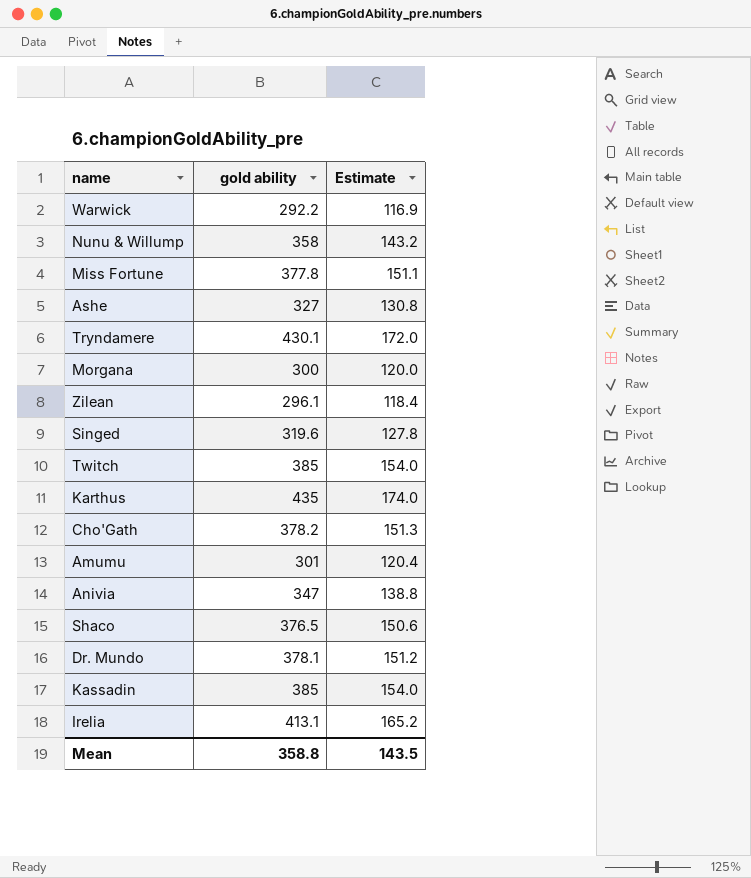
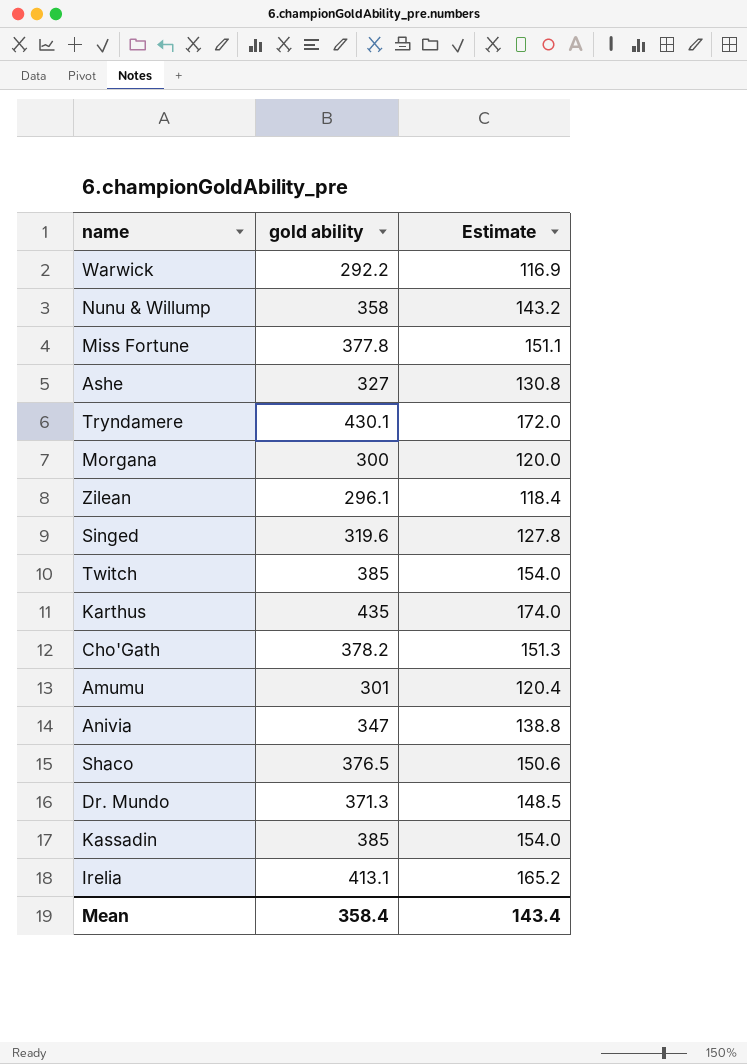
Dr. Mundo | gold ability: 378.1 -> 371.3
Dr. Mundo | Estimate: 151.2 -> 148.5
Mean | gold ability: 358.8 -> 358.4
Mean | Estimate: 143.5 -> 143.4

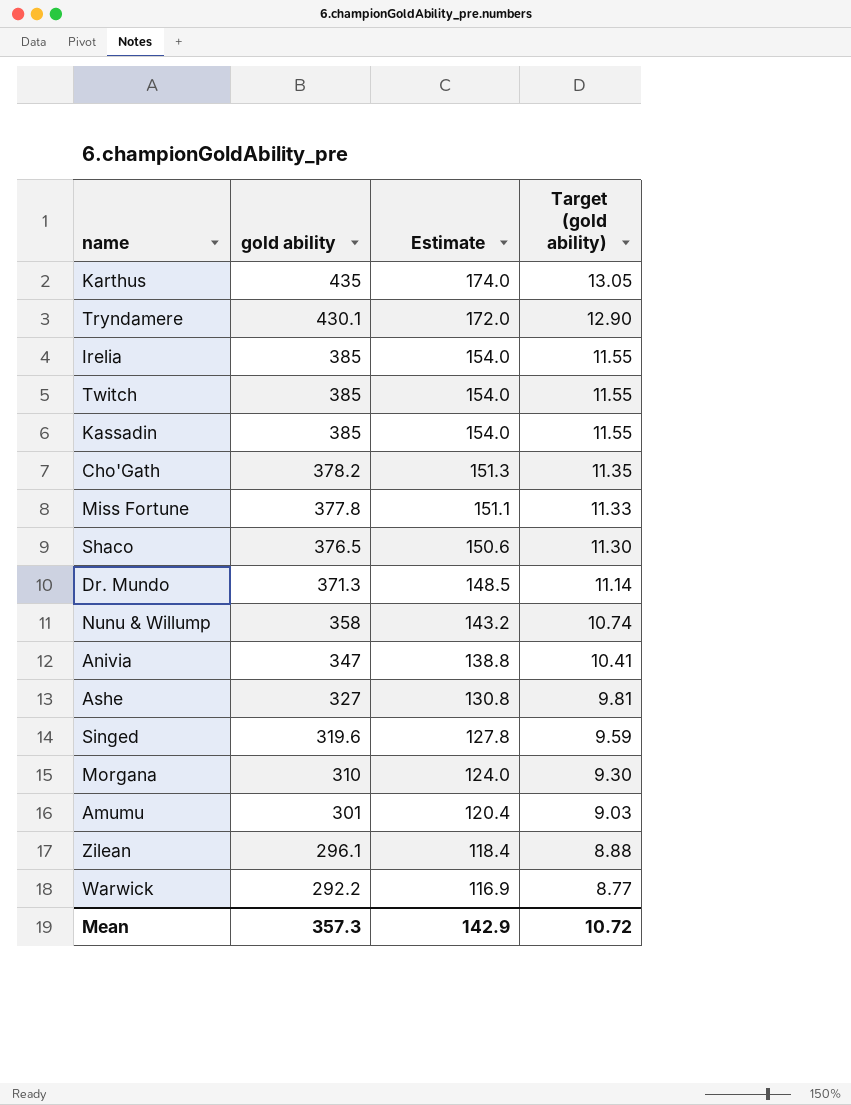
row order: none -> gold ability descending
column Target (gold ability) | formula: none -> [gold ability] * 0.03
Irelia | gold ability: 413.1 -> 385
Irelia | Estimate: 165.2 -> 154.0
Morgana | gold ability: 300 -> 310
Morgana | Estimate: 120.0 -> 124.0
Mean | gold ability: 358.4 -> 357.3
Mean | Estimate: 143.4 -> 142.9

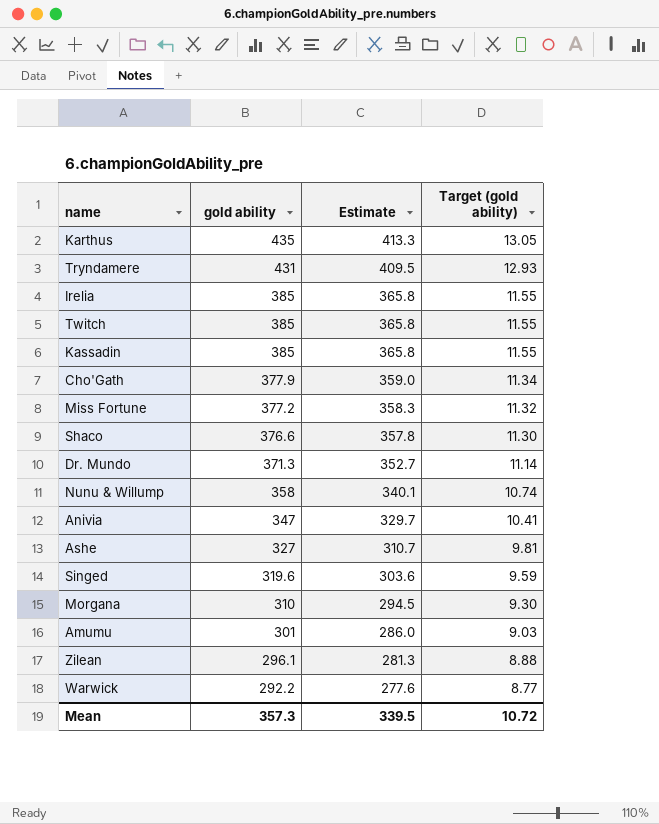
column Estimate | formula: [gold ability] * 0.4 -> [gold ability] * 0.95
Tryndamere | gold ability: 430.1 -> 431
Tryndamere | Target (gold ability): 12.90 -> 12.93
Cho'Gath | gold ability: 378.2 -> 377.9
Cho'Gath | Target (gold ability): 11.35 -> 11.34
Miss Fortune | gold ability: 377.8 -> 377.2
Miss Fortune | Target (gold ability): 11.33 -> 11.32
Shaco | gold ability: 376.5 -> 376.6
Mean | Estimate: 142.9 -> 339.5

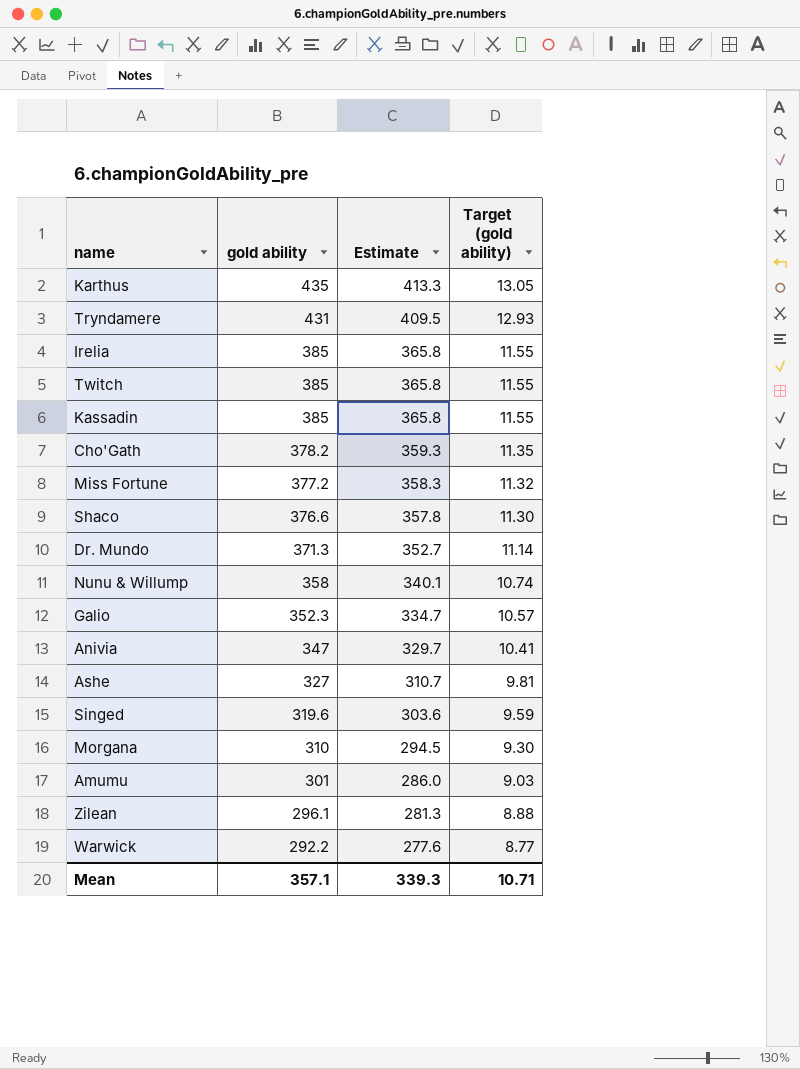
Cho'Gath | gold ability: 377.9 -> 378.2
Cho'Gath | Estimate: 359.0 -> 359.3
Cho'Gath | Target (gold ability): 11.34 -> 11.35
row Galio: none -> 352.3 | 334.7 | 10.57
Mean | gold ability: 357.3 -> 357.1
Mean | Estimate: 339.5 -> 339.3
Mean | Target (gold ability): 10.72 -> 10.71

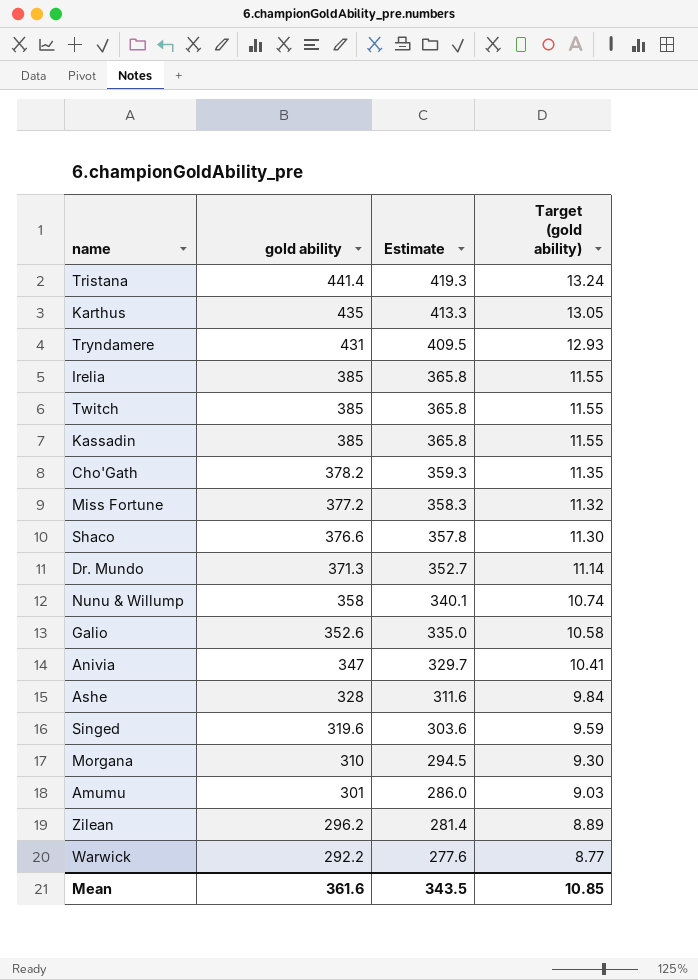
row Tristana: none -> 441.4 | 419.3 | 13.24
Galio | gold ability: 352.3 -> 352.6
Galio | Estimate: 334.7 -> 335.0
Galio | Target (gold ability): 10.57 -> 10.58
Ashe | gold ability: 327 -> 328
Ashe | Estimate: 310.7 -> 311.6
Ashe | Target (gold ability): 9.81 -> 9.84
Zilean | gold ability: 296.1 -> 296.2
Zilean | Estimate: 281.3 -> 281.4
Zilean | Target (gold ability): 8.88 -> 8.89
Mean | gold ability: 357.1 -> 361.6
Mean | Estimate: 339.3 -> 343.5
Mean | Target (gold ability): 10.71 -> 10.85

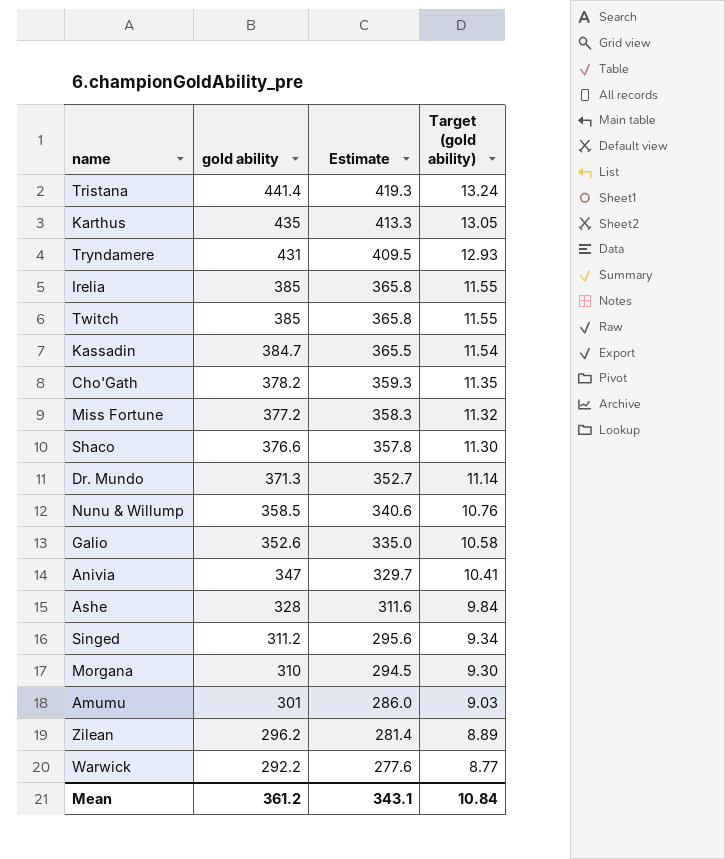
Kassadin | gold ability: 385 -> 384.7
Kassadin | Estimate: 365.8 -> 365.5
Kassadin | Target (gold ability): 11.55 -> 11.54
Nunu & Willump | gold ability: 358 -> 358.5
Nunu & Willump | Estimate: 340.1 -> 340.6
Nunu & Willump | Target (gold ability): 10.74 -> 10.76
Singed | gold ability: 319.6 -> 311.2
Singed | Estimate: 303.6 -> 295.6
Singed | Target (gold ability): 9.59 -> 9.34
Mean | gold ability: 361.6 -> 361.2
Mean | Estimate: 343.5 -> 343.1
Mean | Target (gold ability): 10.85 -> 10.84

